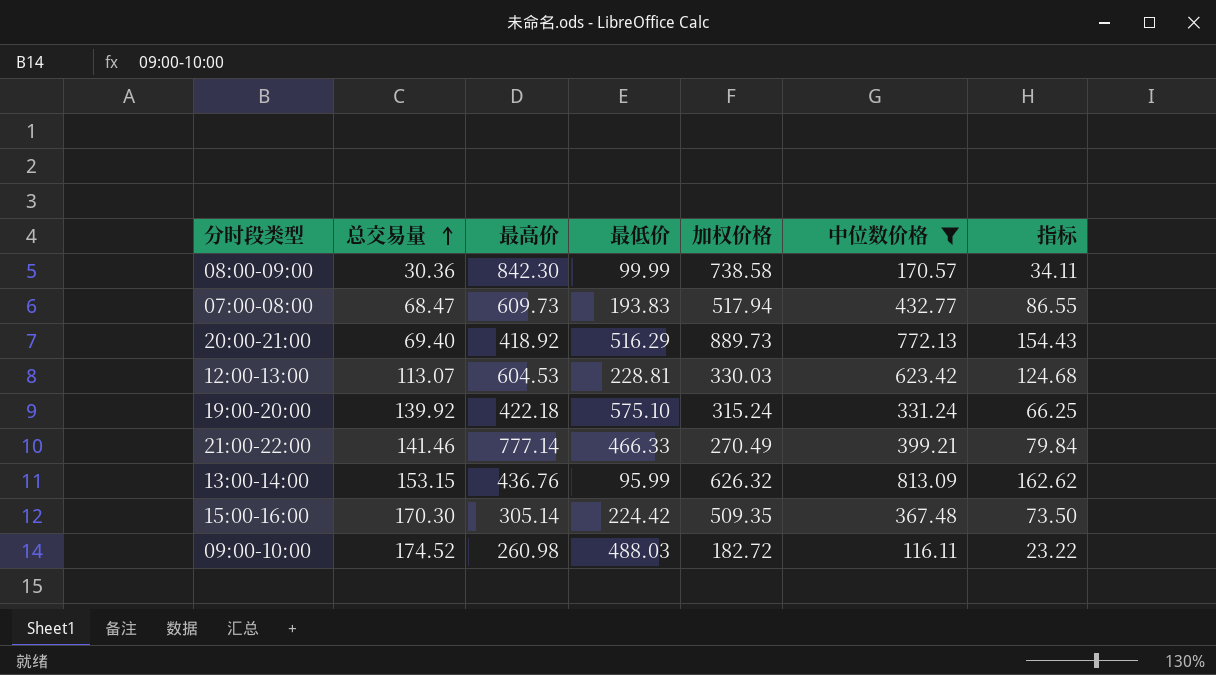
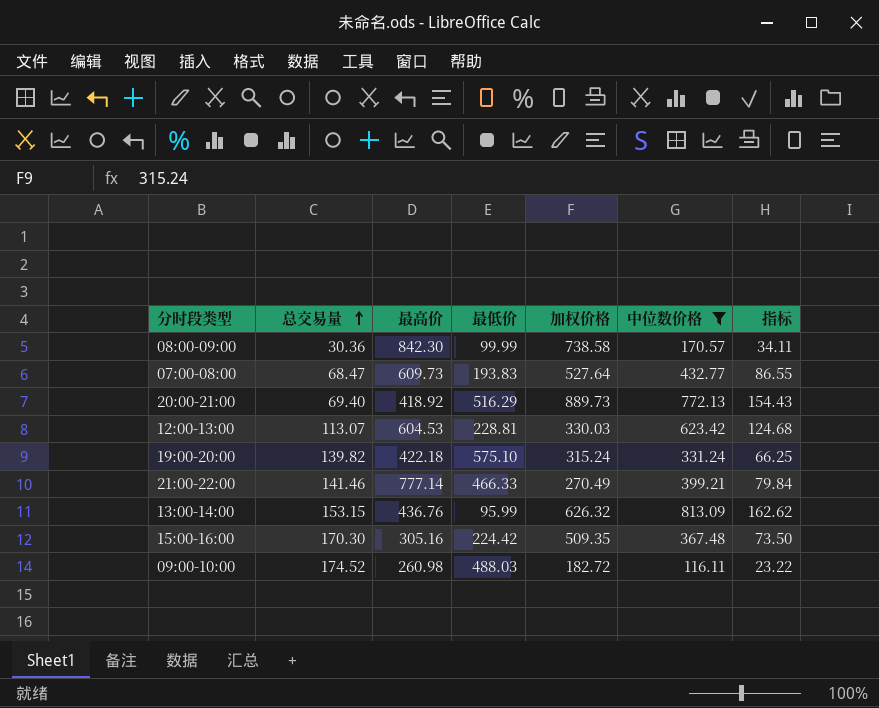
07:00-08:00 | 加权价格: 517.94 -> 527.64
19:00-20:00 | 总交易量: 139.92 -> 139.82
15:00-16:00 | 最高价: 305.14 -> 305.16

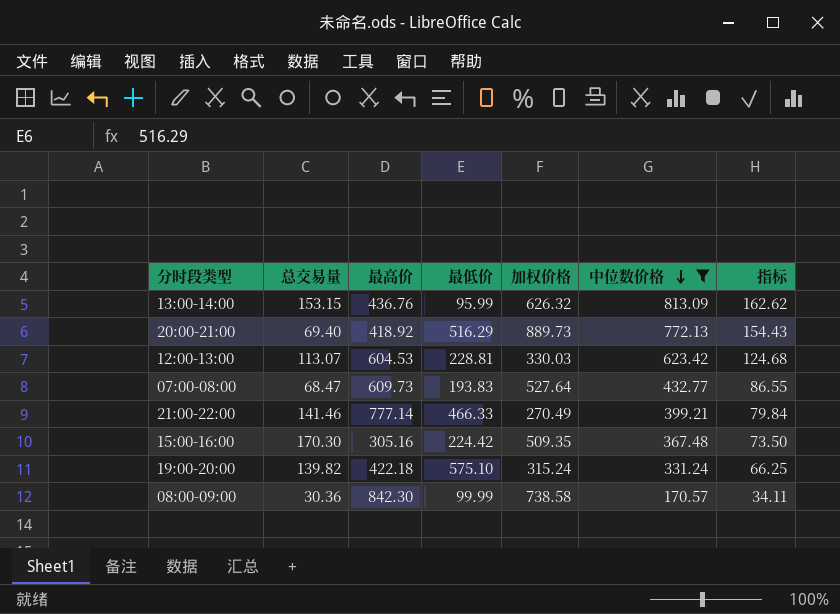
row order: 总交易量 ascending -> 中位数价格 descending
row 09:00-10:00: 174.52 | 260.98 | 488.03 | 182.72 | 116.11 | 23.22 -> none

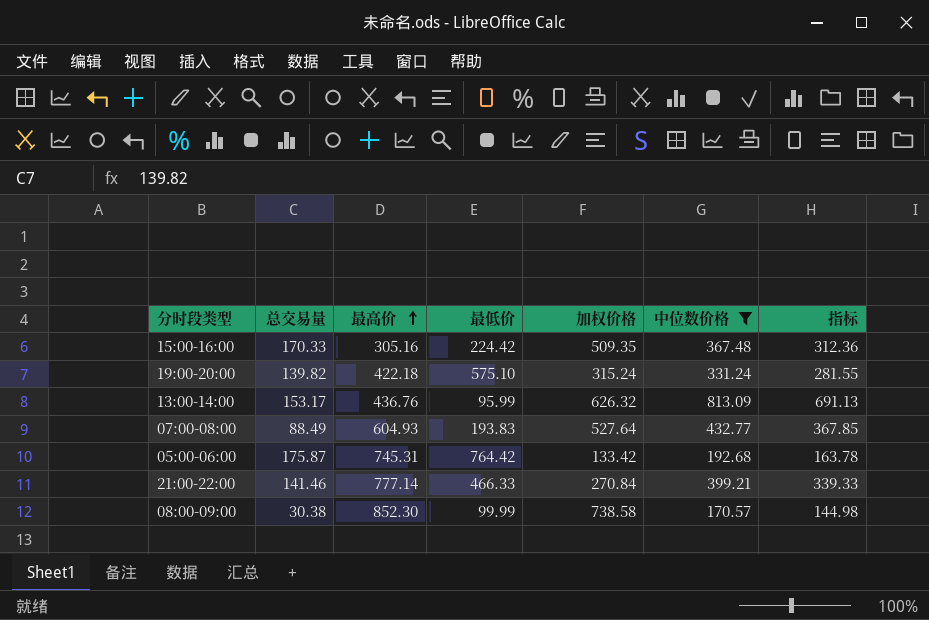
row order: 中位数价格 descending -> 最高价 ascending
column 指标 | formula: [中位数价格] * 0.2 -> [中位数价格] * 0.85
row 20:00-21:00: 69.40 | 418.92 | 516.29 | 889.73 | 772.13 | 154.43 -> none
row 12:00-13:00: 113.07 | 604.53 | 228.81 | 330.03 | 623.42 | 124.68 -> none
15:00-16:00 | 总交易量: 170.30 -> 170.33
13:00-14:00 | 总交易量: 153.15 -> 153.17
07:00-08:00 | 总交易量: 68.47 -> 88.49
07:00-08:00 | 最高价: 609.73 -> 604.93
row 05:00-06:00: none -> 175.87 | 745.31 | 764.42 | 133.42 | 192.68 | 163.78
21:00-22:00 | 加权价格: 270.49 -> 270.84
08:00-09:00 | 总交易量: 30.36 -> 30.38
08:00-09:00 | 最高价: 842.30 -> 852.30

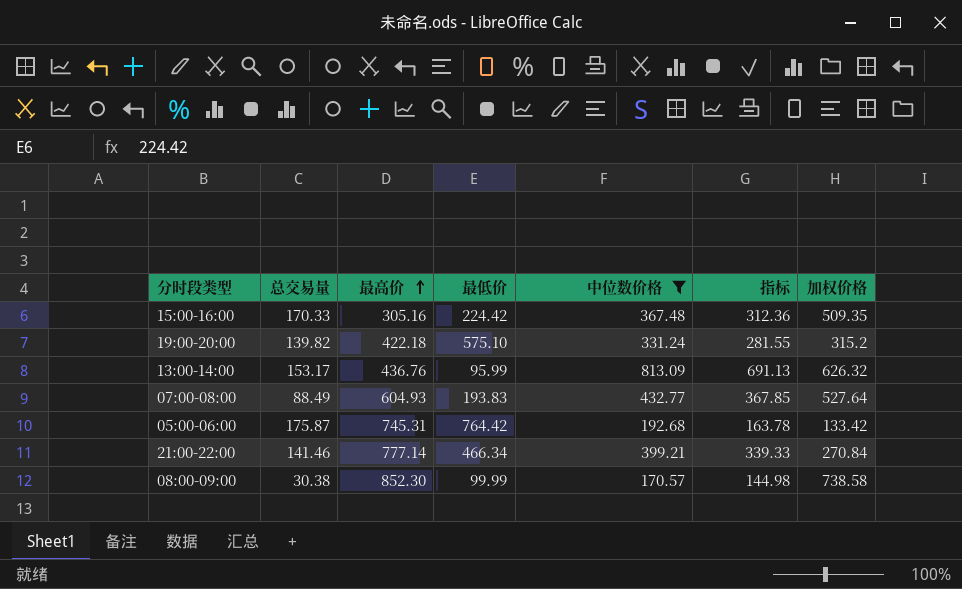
column 加权价格 | position: 5 -> 7
19:00-20:00 | 加权价格: 315.24 -> 315.2
21:00-22:00 | 最低价: 466.33 -> 466.34

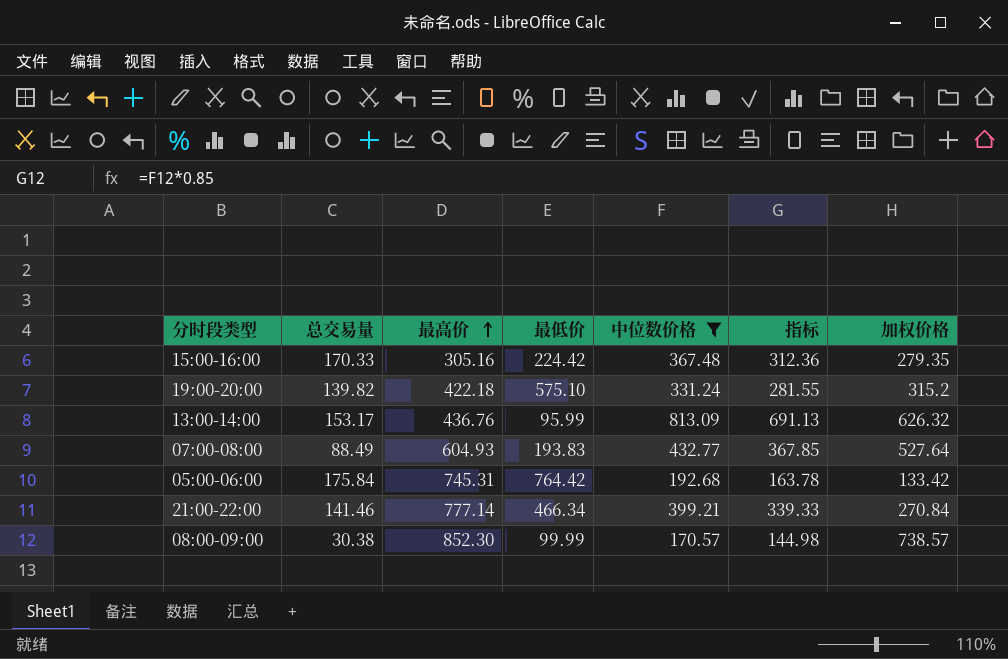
15:00-16:00 | 加权价格: 509.35 -> 279.35
05:00-06:00 | 总交易量: 175.87 -> 175.84
08:00-09:00 | 加权价格: 738.58 -> 738.57

